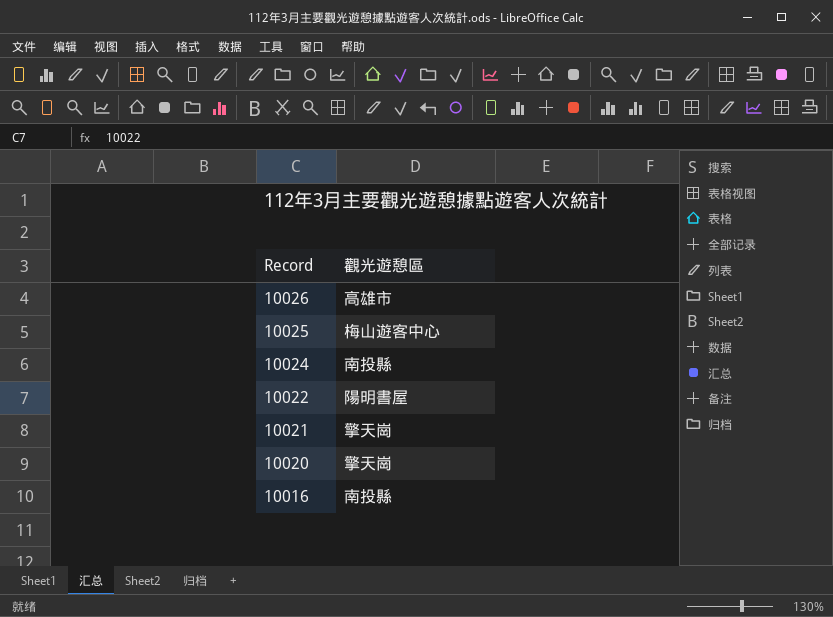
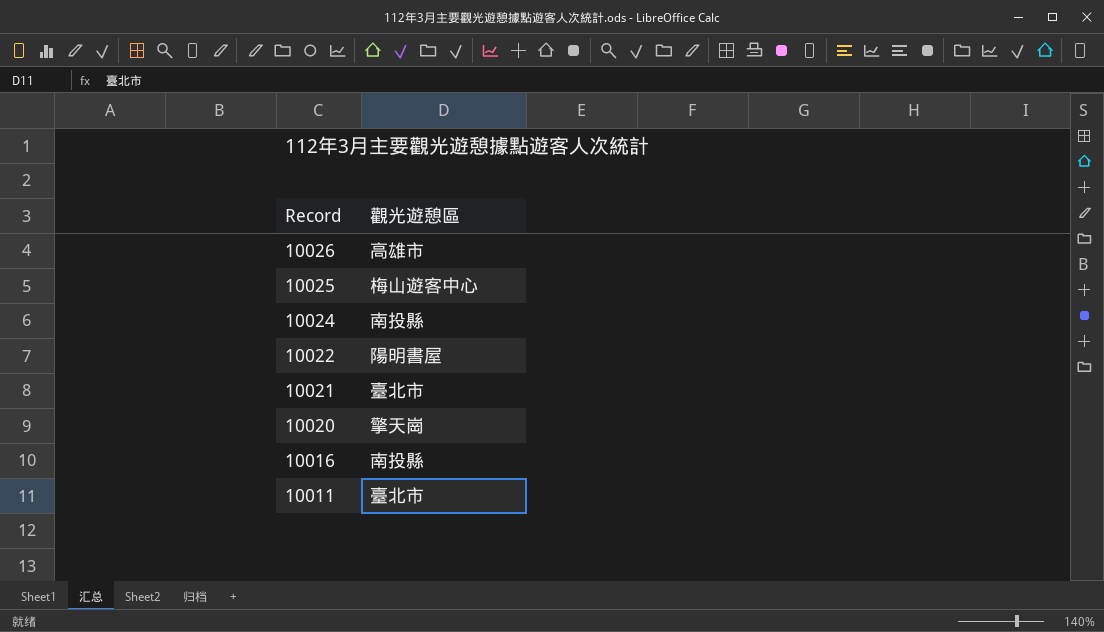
10021 | 觀光遊憩區: 擎天崗 -> 臺北市
row 10011: none -> 臺北市

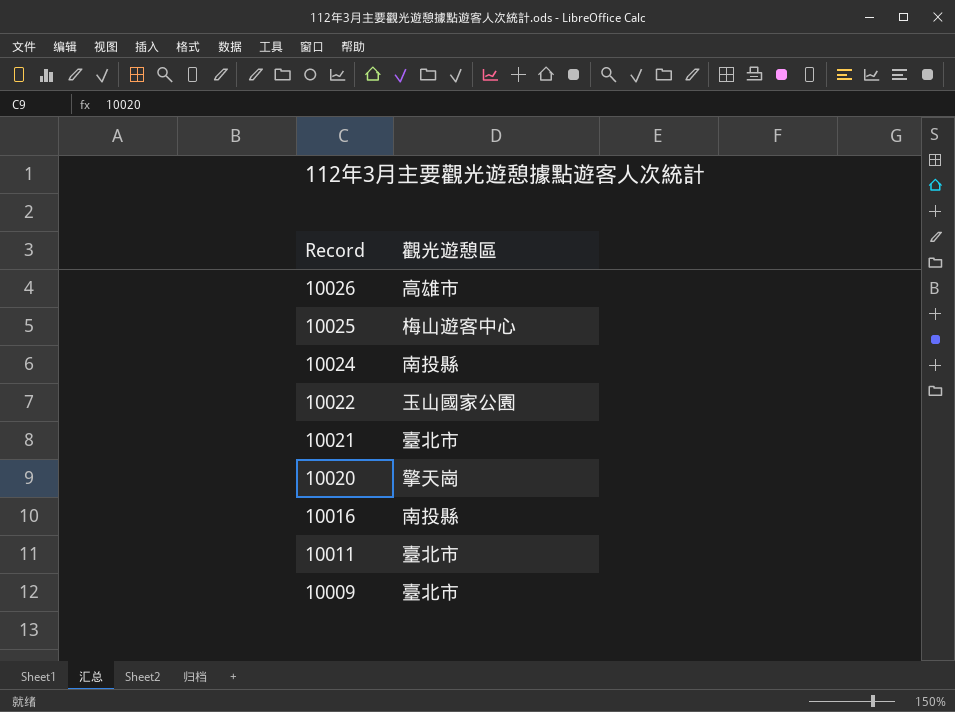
10022 | 觀光遊憩區: 陽明書屋 -> 玉山國家公園
row 10009: none -> 臺北市

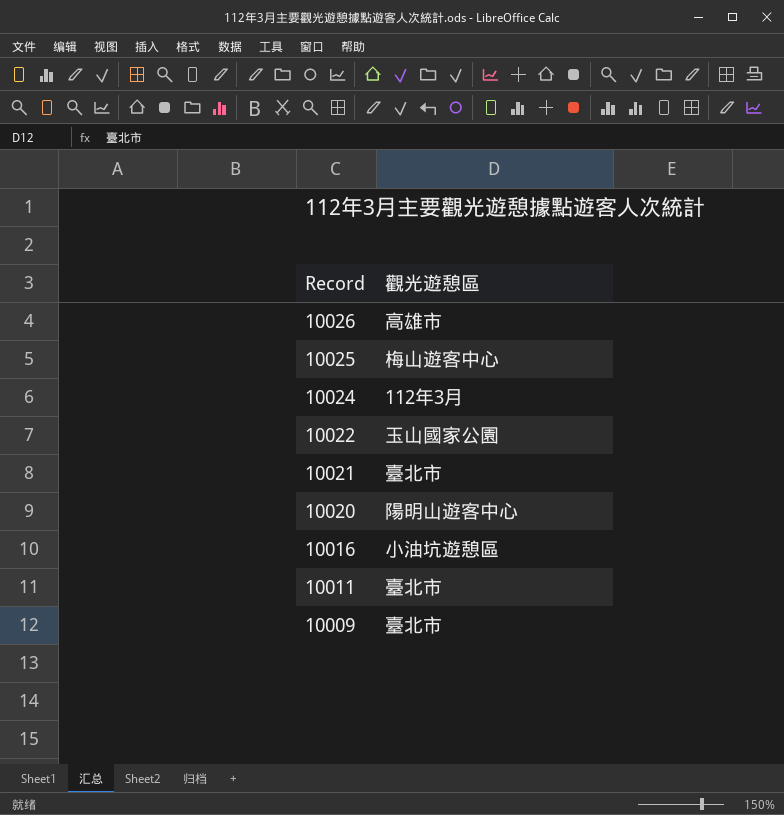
10024 | 觀光遊憩區: 南投縣 -> 112年3月
10020 | 觀光遊憩區: 擎天崗 -> 陽明山遊客中心
10016 | 觀光遊憩區: 南投縣 -> 小油坑遊憩區

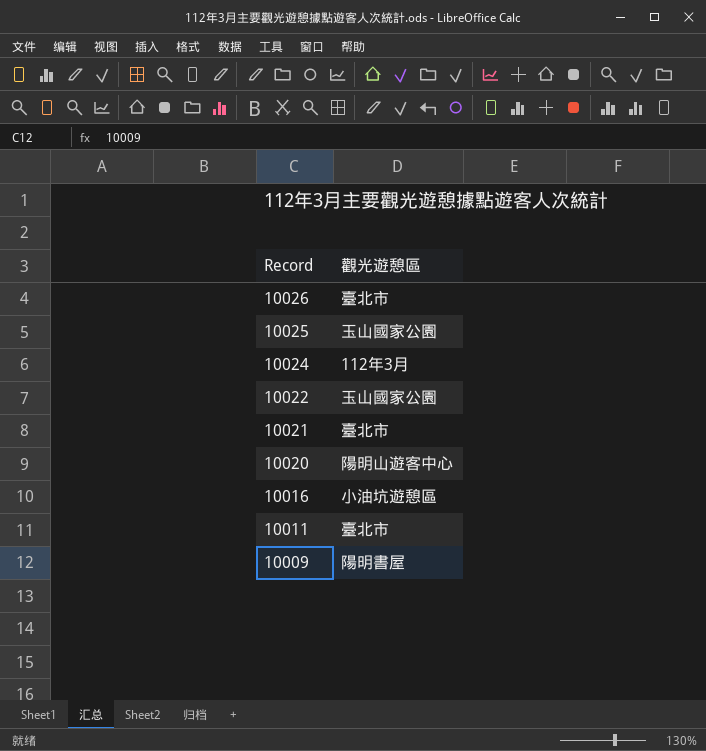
10026 | 觀光遊憩區: 高雄市 -> 臺北市
10025 | 觀光遊憩區: 梅山遊客中心 -> 玉山國家公園
10009 | 觀光遊憩區: 臺北市 -> 陽明書屋

